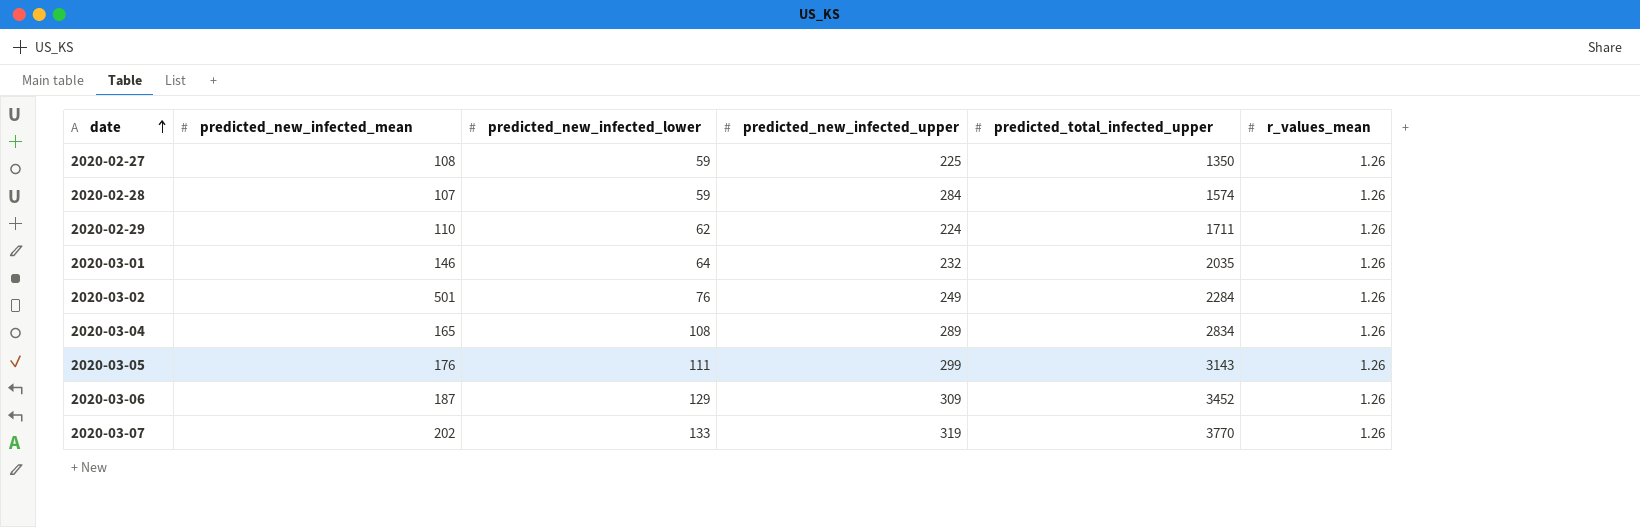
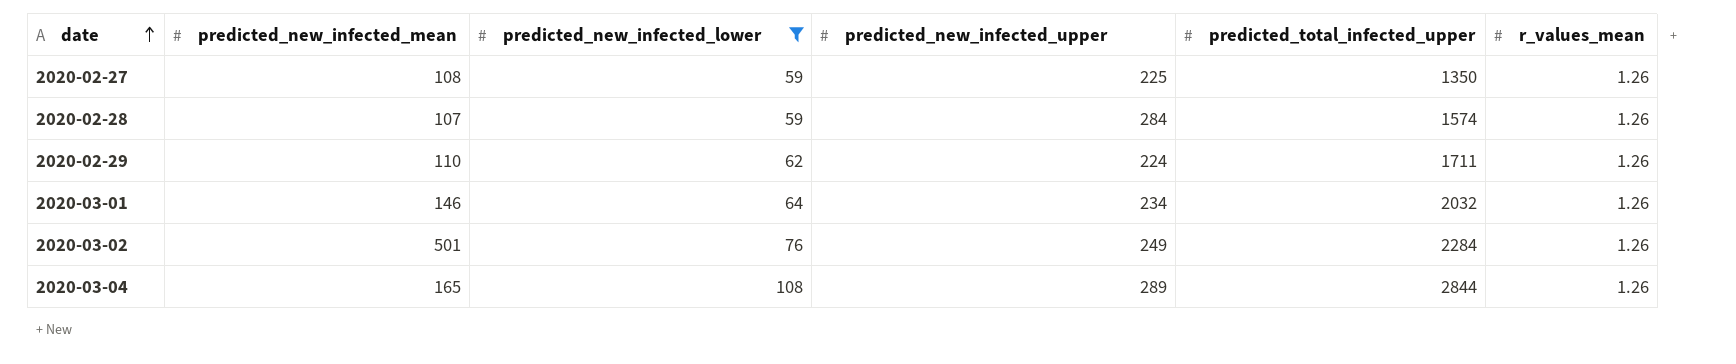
filter: none -> predicted_new_infected_lower <= 108
2020-03-01 | predicted_new_infected_upper: 232 -> 234
2020-03-01 | predicted_total_infected_upper: 2035 -> 2032
2020-03-04 | predicted_total_infected_upper: 2834 -> 2844

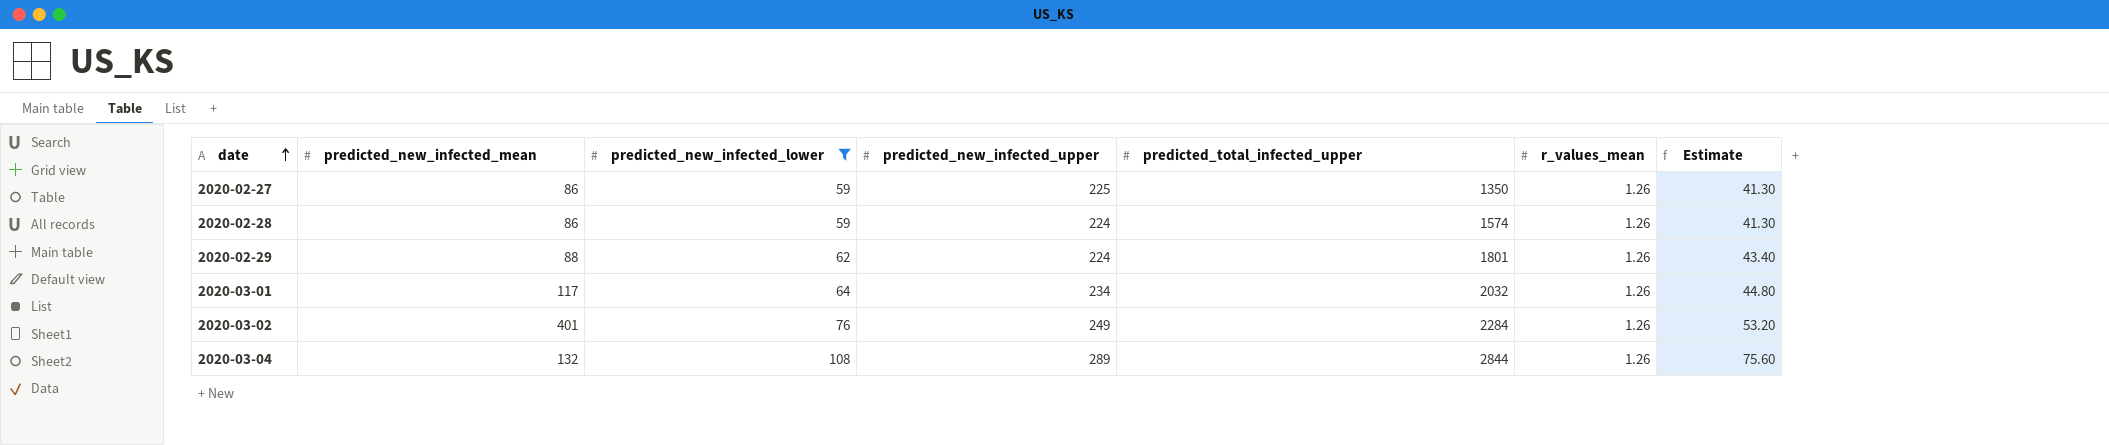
column Estimate | formula: none -> [predicted_new_infected_lower] * 0.7
2020-02-27 | predicted_new_infected_mean: 108 -> 86
2020-02-28 | predicted_new_infected_mean: 107 -> 86
2020-02-28 | predicted_new_infected_upper: 284 -> 224
2020-02-29 | predicted_new_infected_mean: 110 -> 88
2020-02-29 | predicted_total_infected_upper: 1711 -> 1801
2020-03-01 | predicted_new_infected_mean: 146 -> 117
2020-03-02 | predicted_new_infected_mean: 501 -> 401
2020-03-04 | predicted_new_infected_mean: 165 -> 132

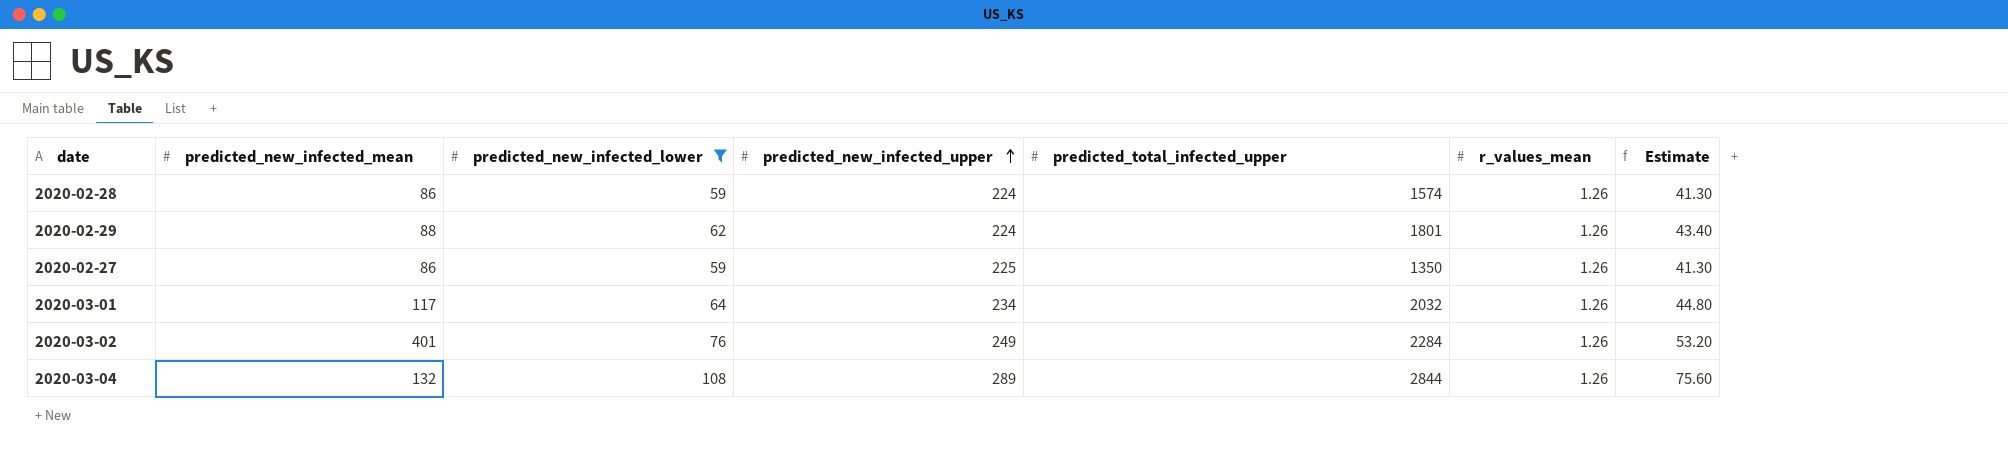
row order: date ascending -> predicted_new_infected_upper ascending

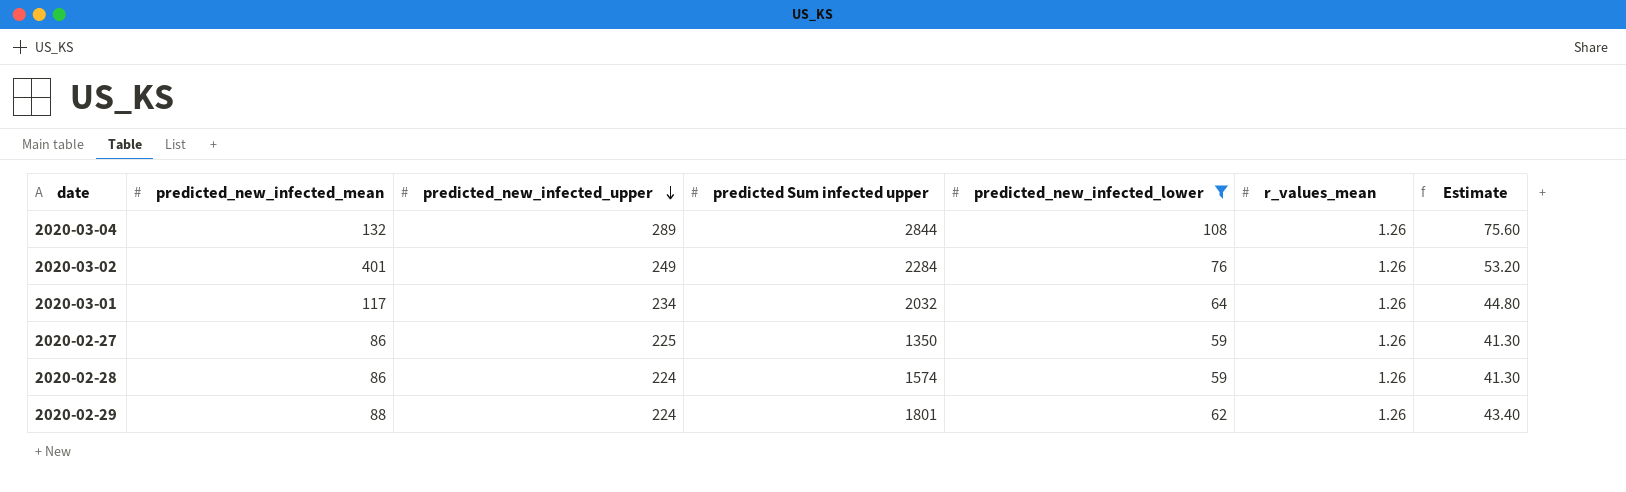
row order: predicted_new_infected_upper ascending -> predicted_new_infected_upper descending
column name: predicted_total_infected_upper -> predicted Sum infected upper
column predicted_new_infected_lower | position: 3 -> 5

